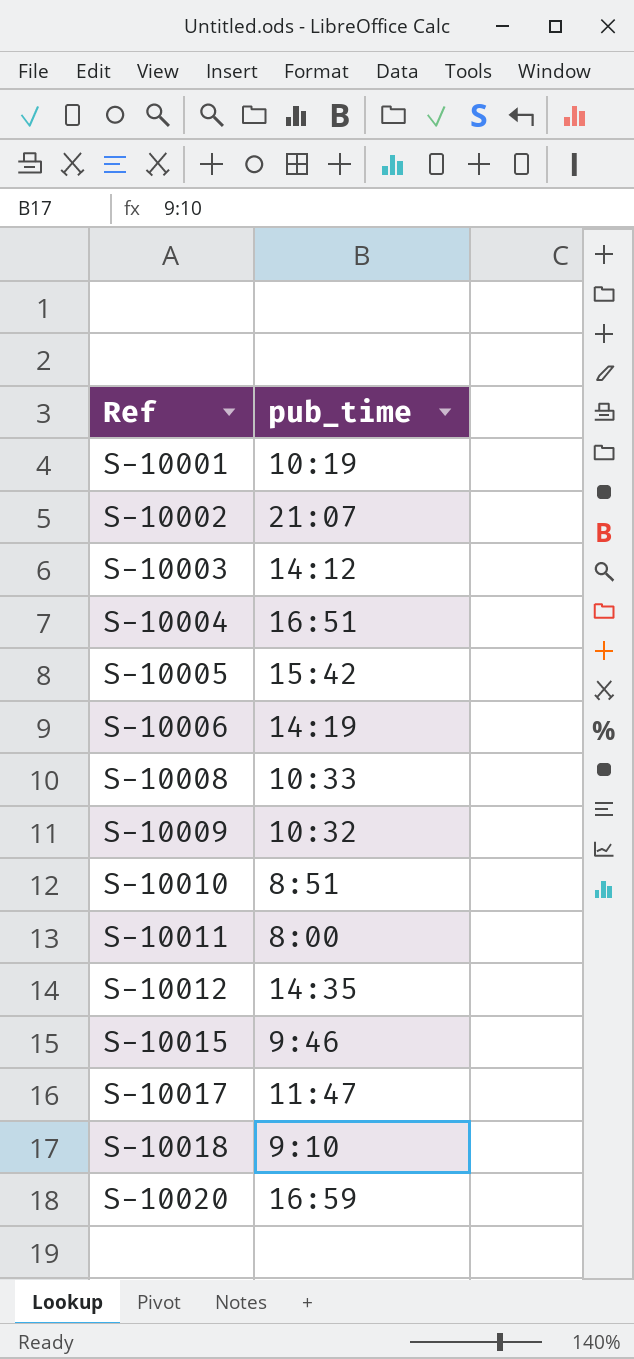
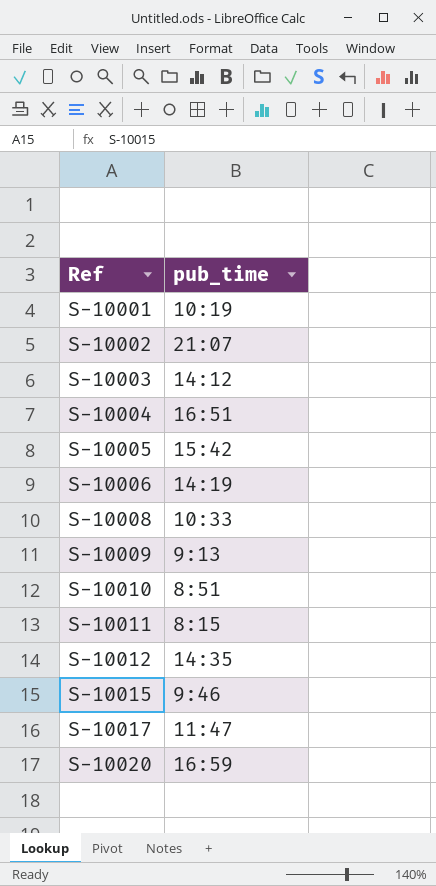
row S-10018: 9:10 -> none
S-10009 | pub_time: 10:32 -> 9:13
S-10011 | pub_time: 8:00 -> 8:15

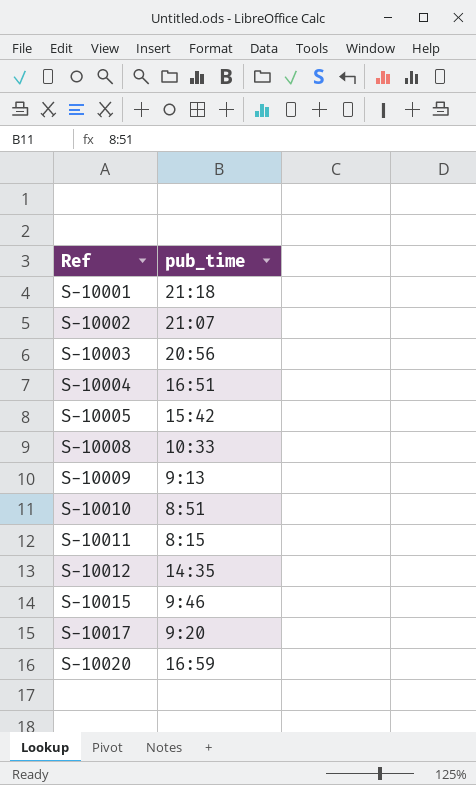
row S-10006: 14:19 -> none
S-10001 | pub_time: 10:19 -> 21:18
S-10003 | pub_time: 14:12 -> 20:56
S-10017 | pub_time: 11:47 -> 9:20

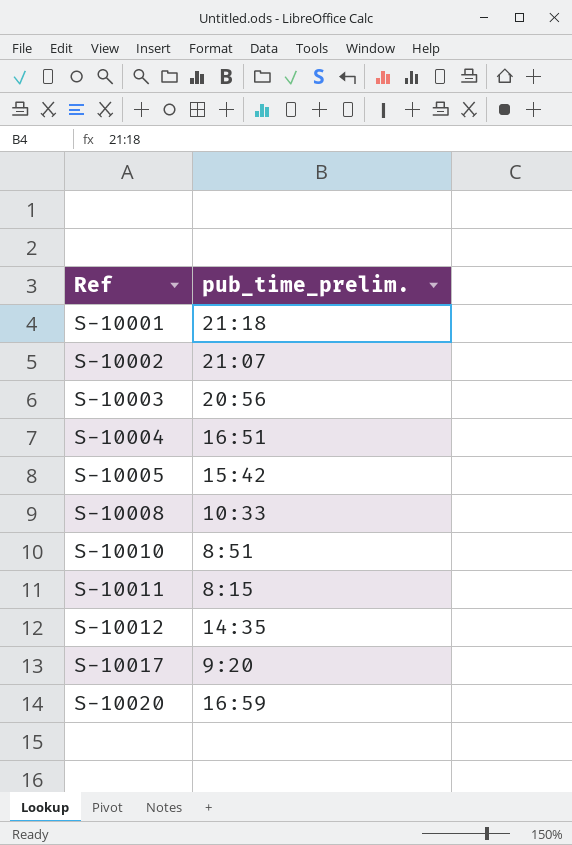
column name: pub_time -> pub_time_prelim.
row S-10009: 9:13 -> none
row S-10015: 9:46 -> none

